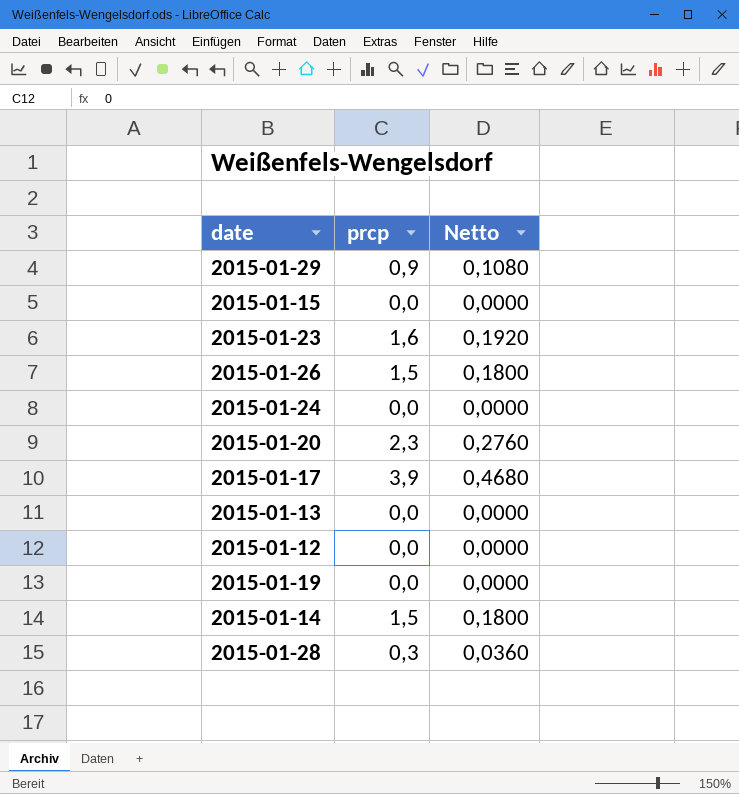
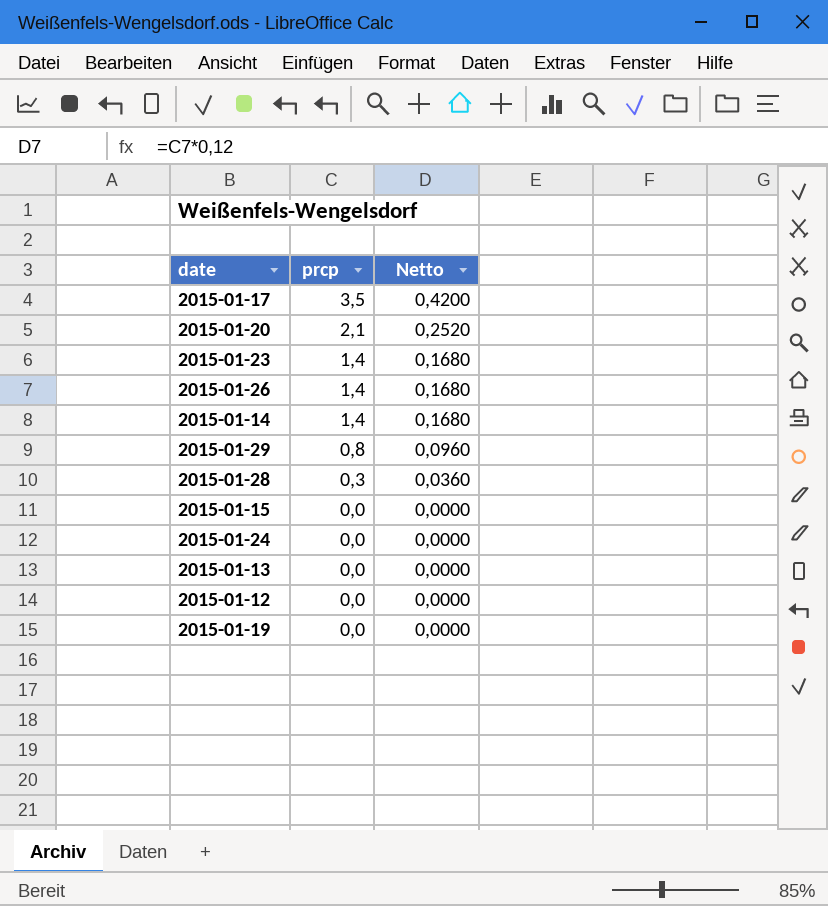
row order: none -> prcp descending
2015-01-17 | prcp: 3,9 -> 3,5
2015-01-17 | Netto: 0,4680 -> 0,4200
2015-01-20 | prcp: 2,3 -> 2,1
2015-01-20 | Netto: 0,2760 -> 0,2520
2015-01-23 | prcp: 1,6 -> 1,4
2015-01-23 | Netto: 0,1920 -> 0,1680
2015-01-26 | prcp: 1,5 -> 1,4
2015-01-26 | Netto: 0,1800 -> 0,1680
2015-01-14 | prcp: 1,5 -> 1,4
2015-01-14 | Netto: 0,1800 -> 0,1680
2015-01-29 | prcp: 0,9 -> 0,8
2015-01-29 | Netto: 0,1080 -> 0,0960

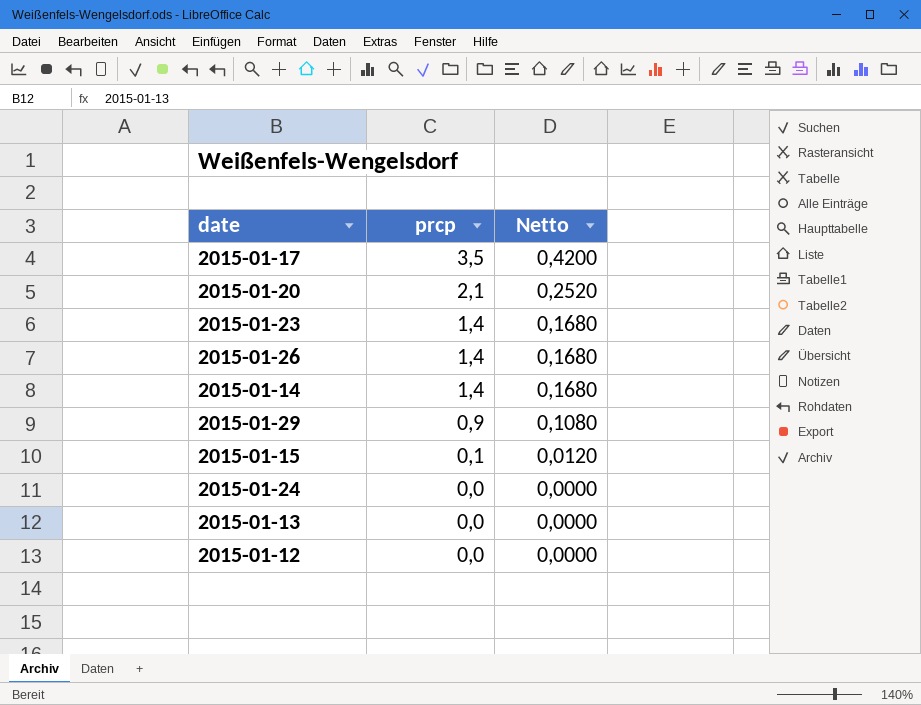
row 2015-01-28: 0,3 | 0,0360 -> none
row 2015-01-19: 0,0 | 0,0000 -> none
2015-01-29 | prcp: 0,8 -> 0,9
2015-01-29 | Netto: 0,0960 -> 0,1080
2015-01-15 | prcp: 0,0 -> 0,1
2015-01-15 | Netto: 0,0000 -> 0,0120

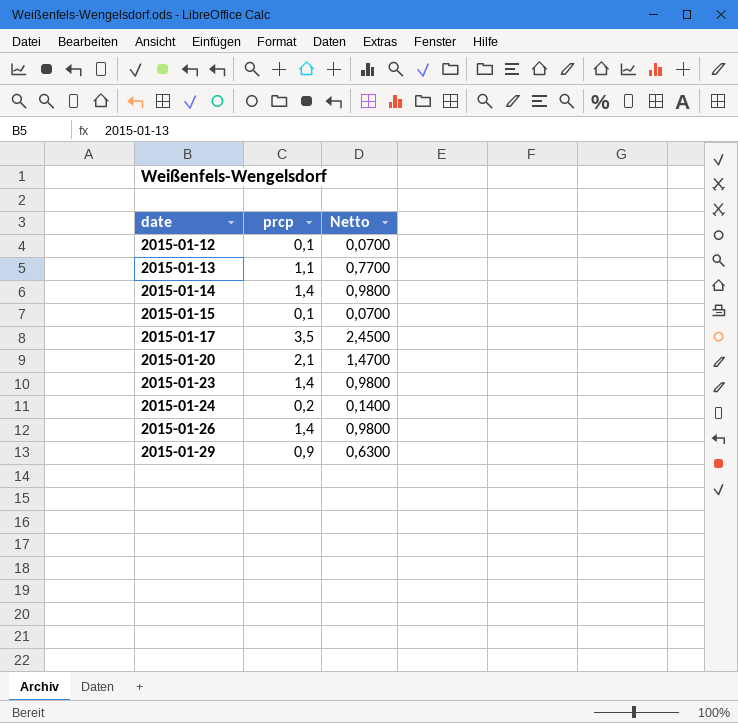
row order: prcp descending -> date ascending
column Netto | formula: [prcp] * 0,12 -> [prcp] * 0,7
2015-01-12 | prcp: 0,0 -> 0,1
2015-01-13 | prcp: 0,0 -> 1,1
2015-01-24 | prcp: 0,0 -> 0,2

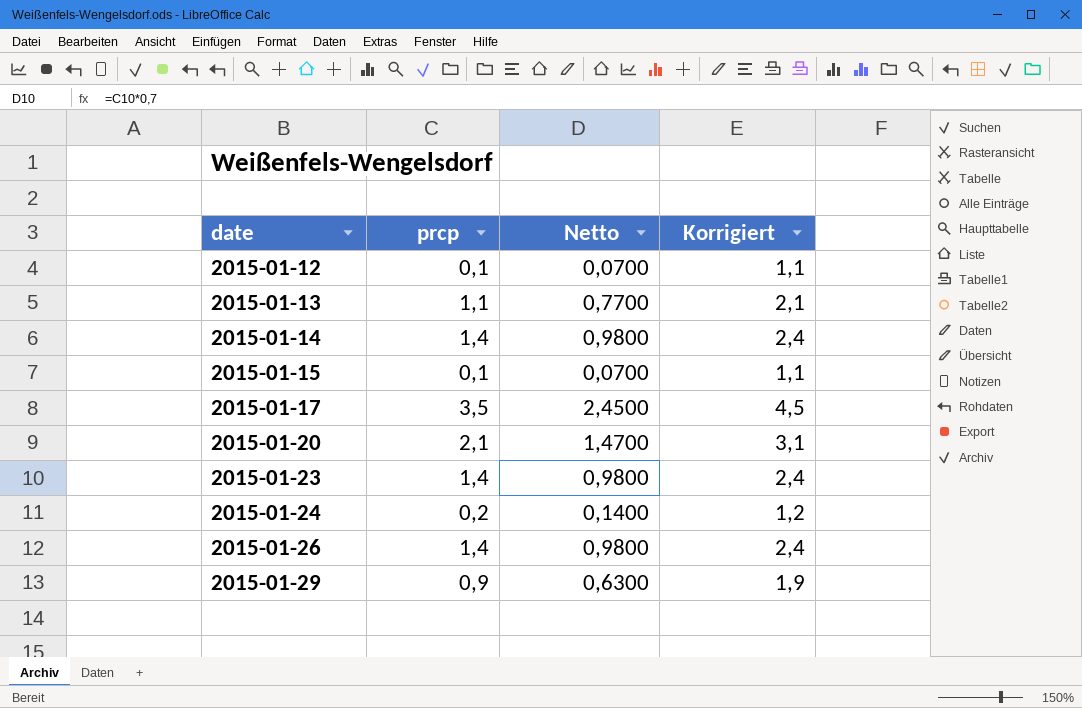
column Korrigiert | formula: none -> [prcp] + 1

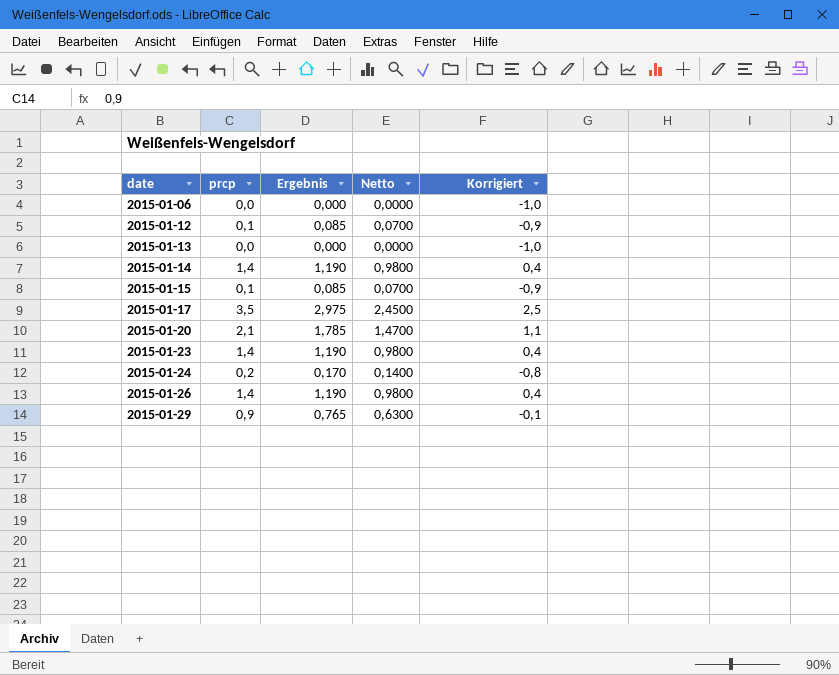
column Ergebnis | formula: none -> [prcp] * 0,85
column Korrigiert | formula: [prcp] + 1 -> [prcp] - 1
row 2015-01-06: none -> 0,0 | 0,000 | 0,0000 | -1,0
2015-01-13 | prcp: 1,1 -> 0,0
2015-01-13 | Netto: 0,7700 -> 0,0000

